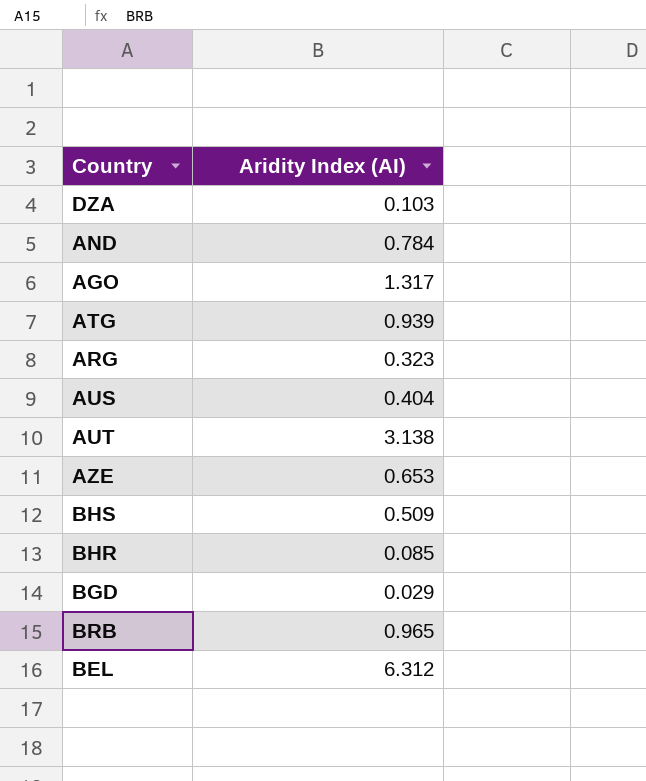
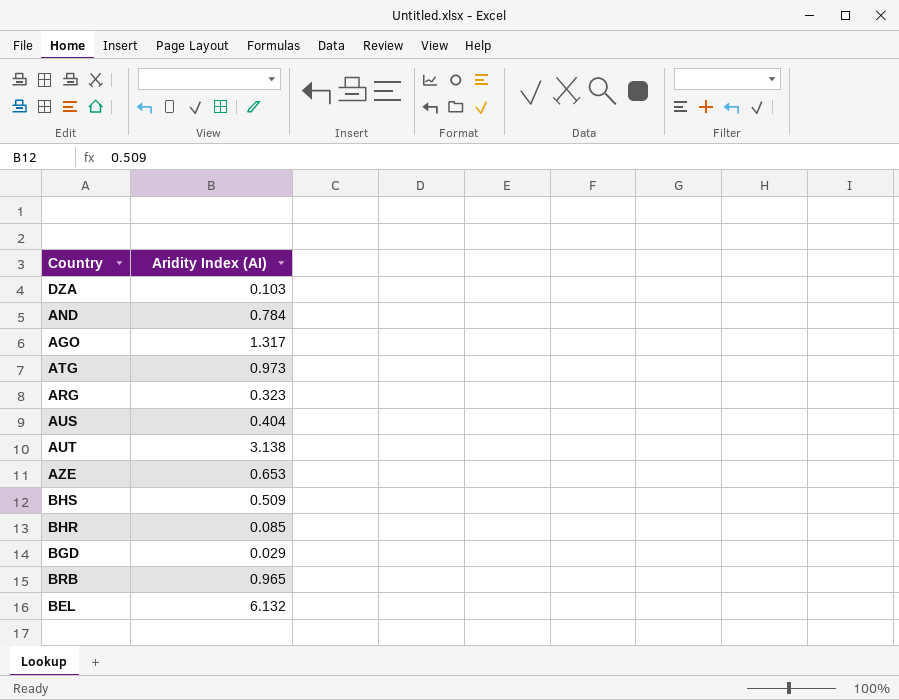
ATG | Aridity Index (AI): 0.939 -> 0.973
BEL | Aridity Index (AI): 6.312 -> 6.132

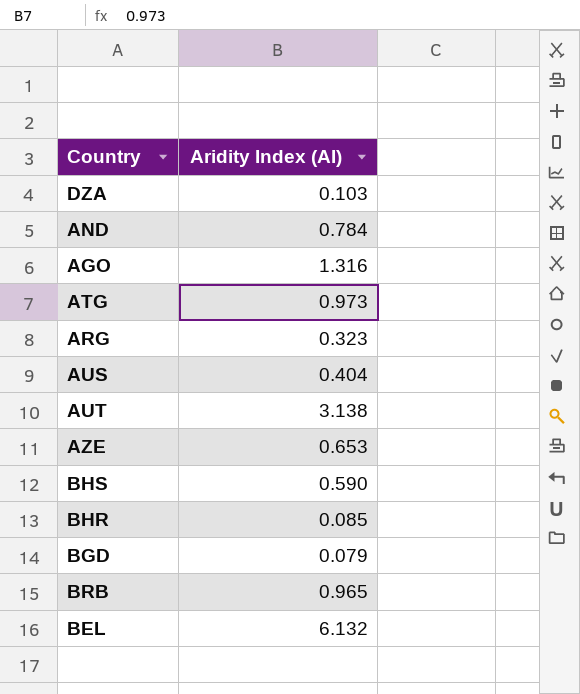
AGO | Aridity Index (AI): 1.317 -> 1.316
BHS | Aridity Index (AI): 0.509 -> 0.590
BGD | Aridity Index (AI): 0.029 -> 0.079

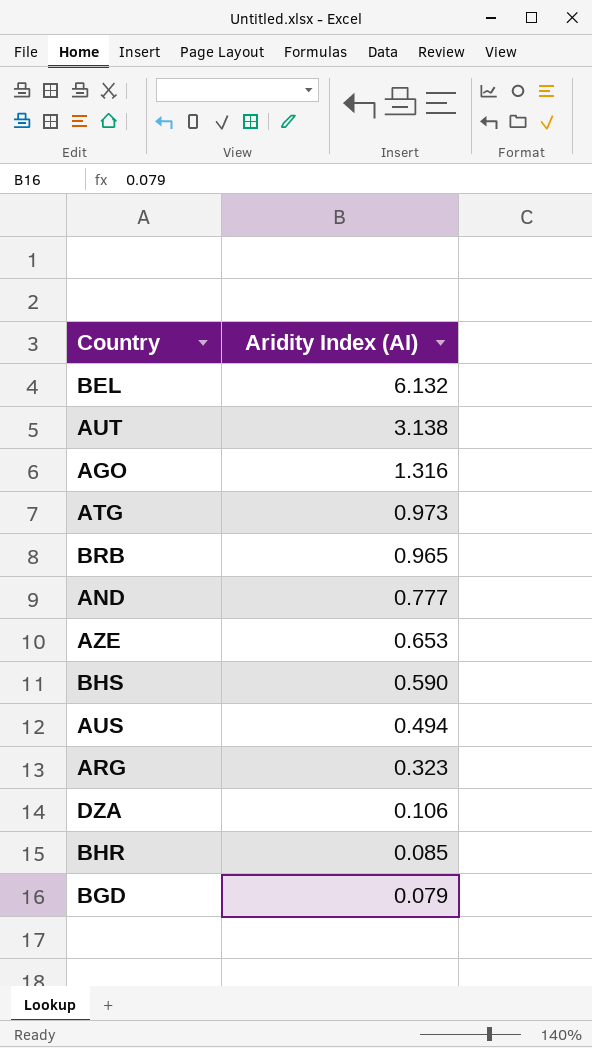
row order: none -> Aridity Index (AI) descending
AND | Aridity Index (AI): 0.784 -> 0.777
AUS | Aridity Index (AI): 0.404 -> 0.494
DZA | Aridity Index (AI): 0.103 -> 0.106

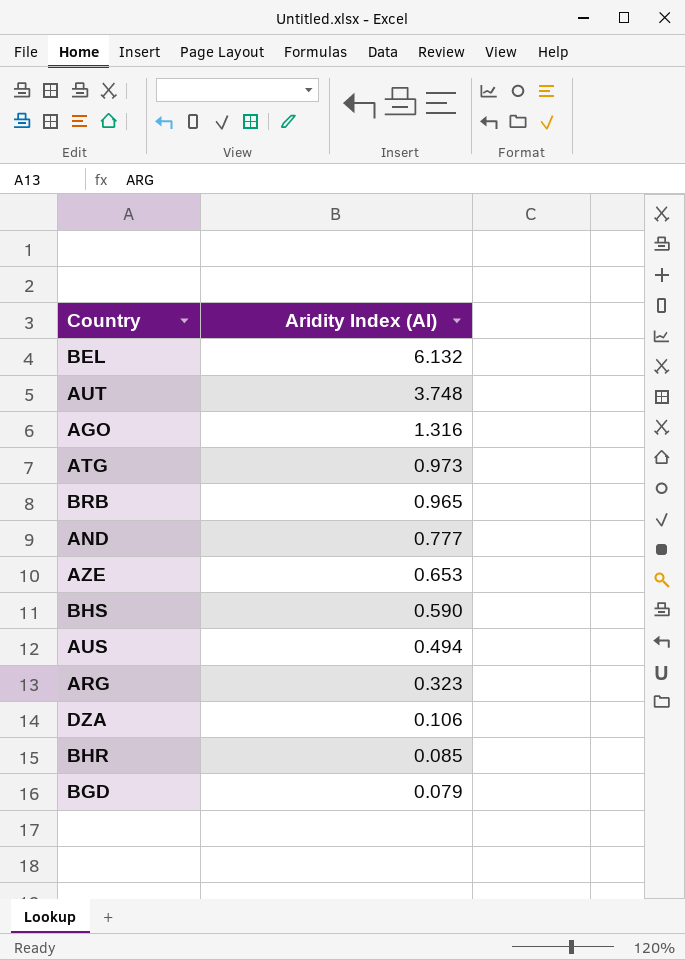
AUT | Aridity Index (AI): 3.138 -> 3.748

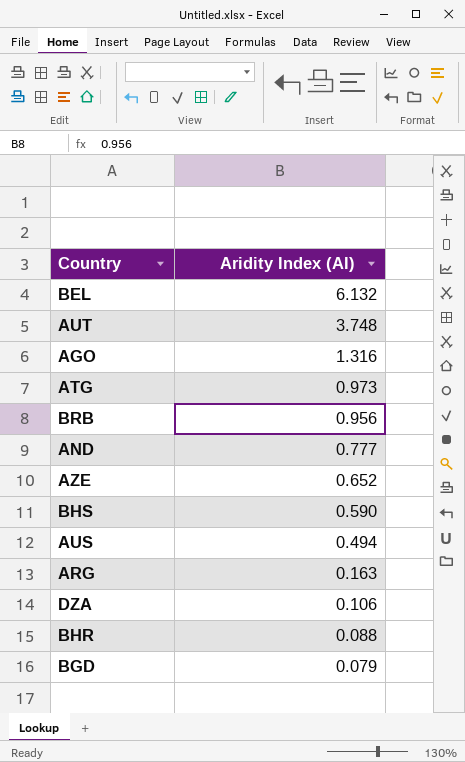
BRB | Aridity Index (AI): 0.965 -> 0.956
AZE | Aridity Index (AI): 0.653 -> 0.652
ARG | Aridity Index (AI): 0.323 -> 0.163
BHR | Aridity Index (AI): 0.085 -> 0.088

